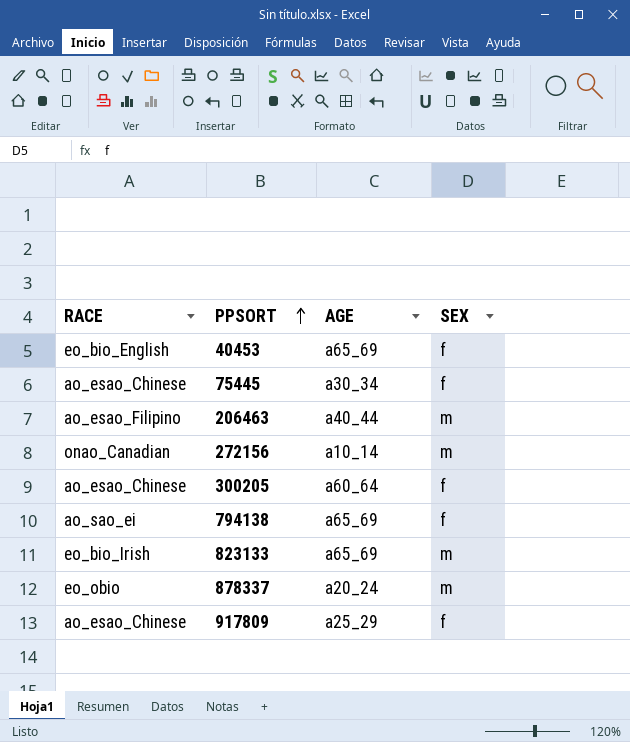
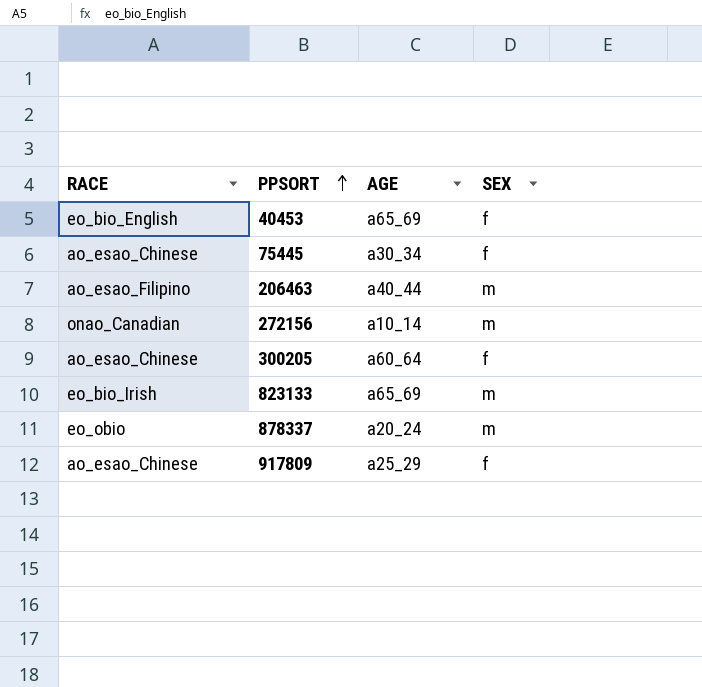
row 794138: ao_sao_ei | a65_69 | f -> none

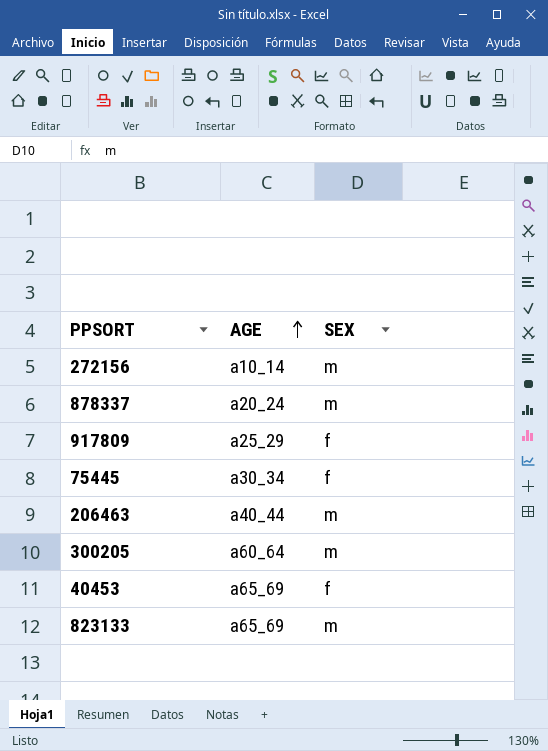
row order: PPSORT ascending -> AGE ascending
column RACE | position: 1 -> none
300205 | SEX: f -> m

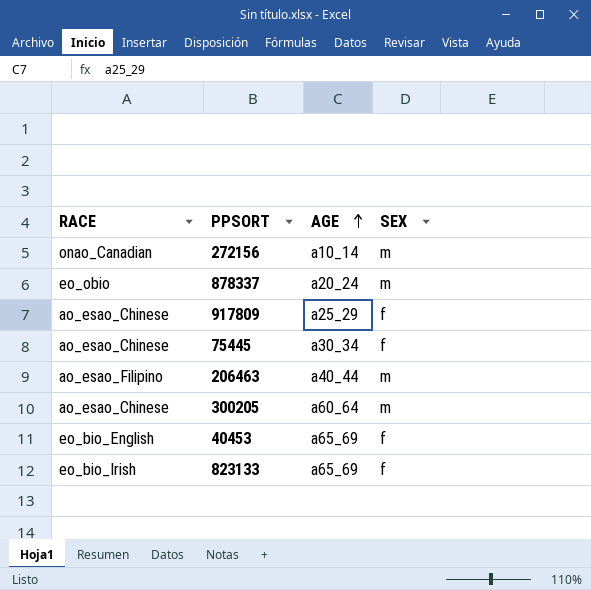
column RACE | position: none -> 1
823133 | SEX: m -> f

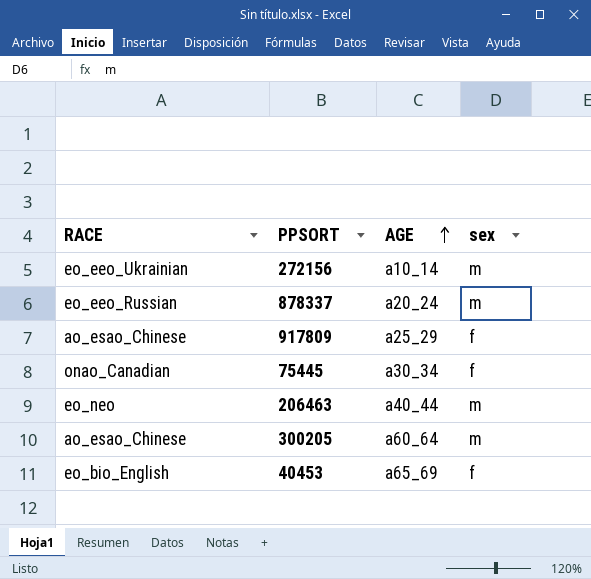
column name: SEX -> sex
row 823133: eo_bio_Irish | a65_69 | f -> none
272156 | RACE: onao_Canadian -> eo_eeo_Ukrainian
878337 | RACE: eo_obio -> eo_eeo_Russian
75445 | RACE: ao_esao_Chinese -> onao_Canadian
206463 | RACE: ao_esao_Filipino -> eo_neo

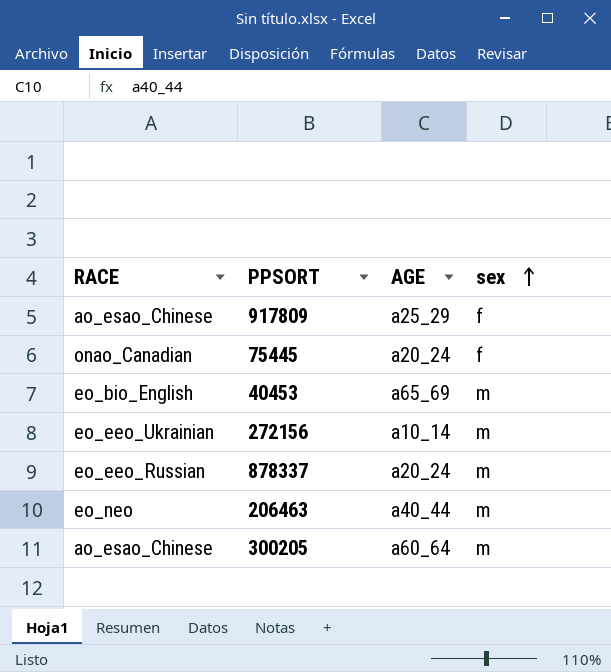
row order: AGE ascending -> sex ascending
75445 | AGE: a30_34 -> a20_24
40453 | sex: f -> m

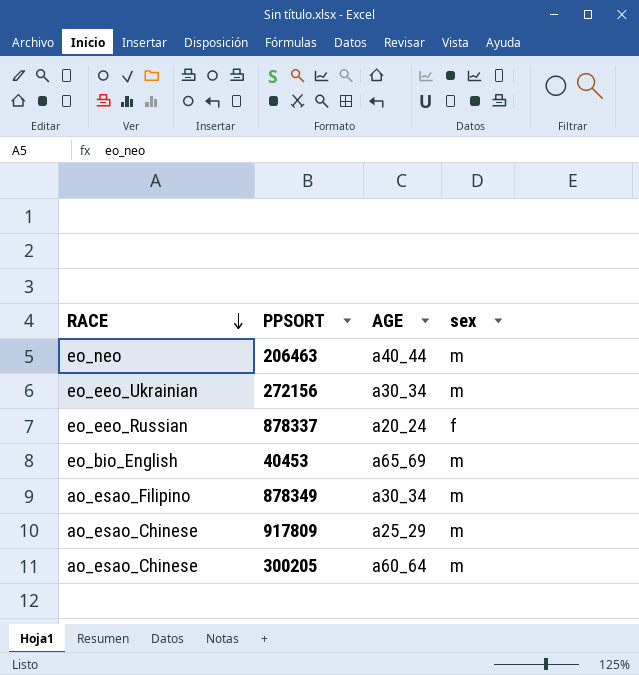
row order: sex ascending -> RACE descending
row 75445: onao_Canadian | a20_24 | f -> none
272156 | AGE: a10_14 -> a30_34
878337 | sex: m -> f
row 878349: none -> ao_esao_Filipino | a30_34 | m
917809 | sex: f -> m

